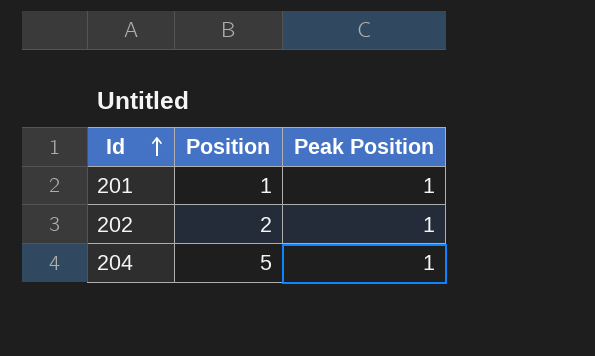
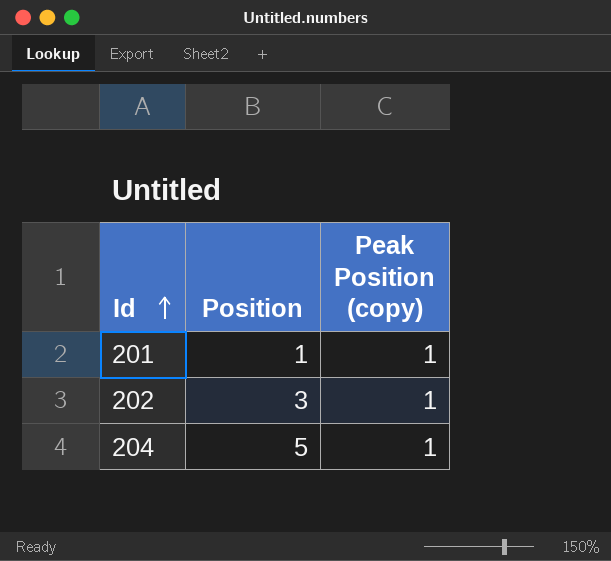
column name: Peak Position -> Peak Position (copy)
202 | Position: 2 -> 3

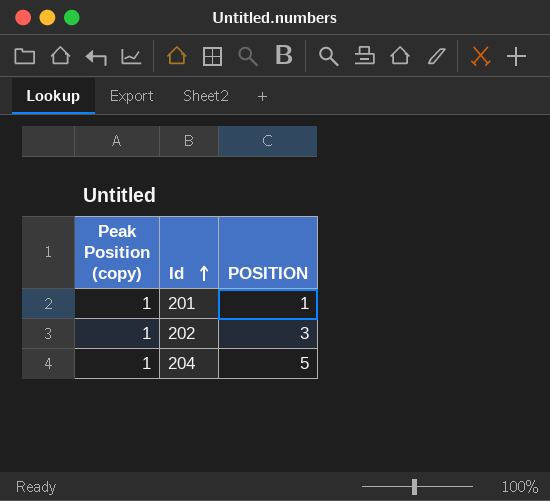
column Peak Position (copy) | position: 3 -> 1
column name: Position -> POSITION

